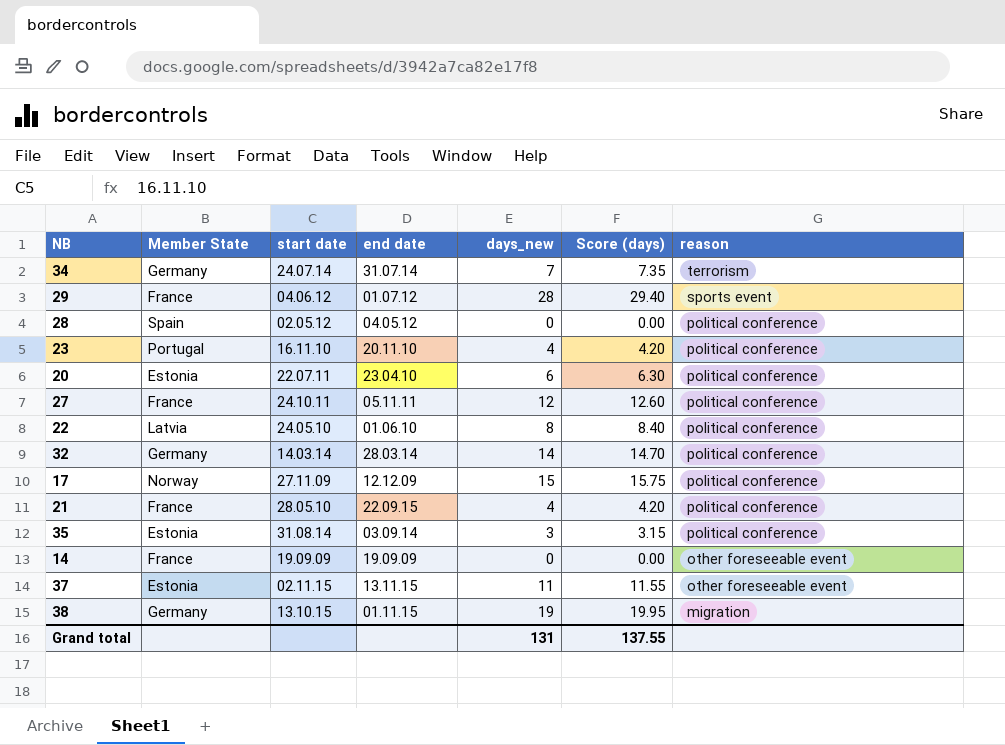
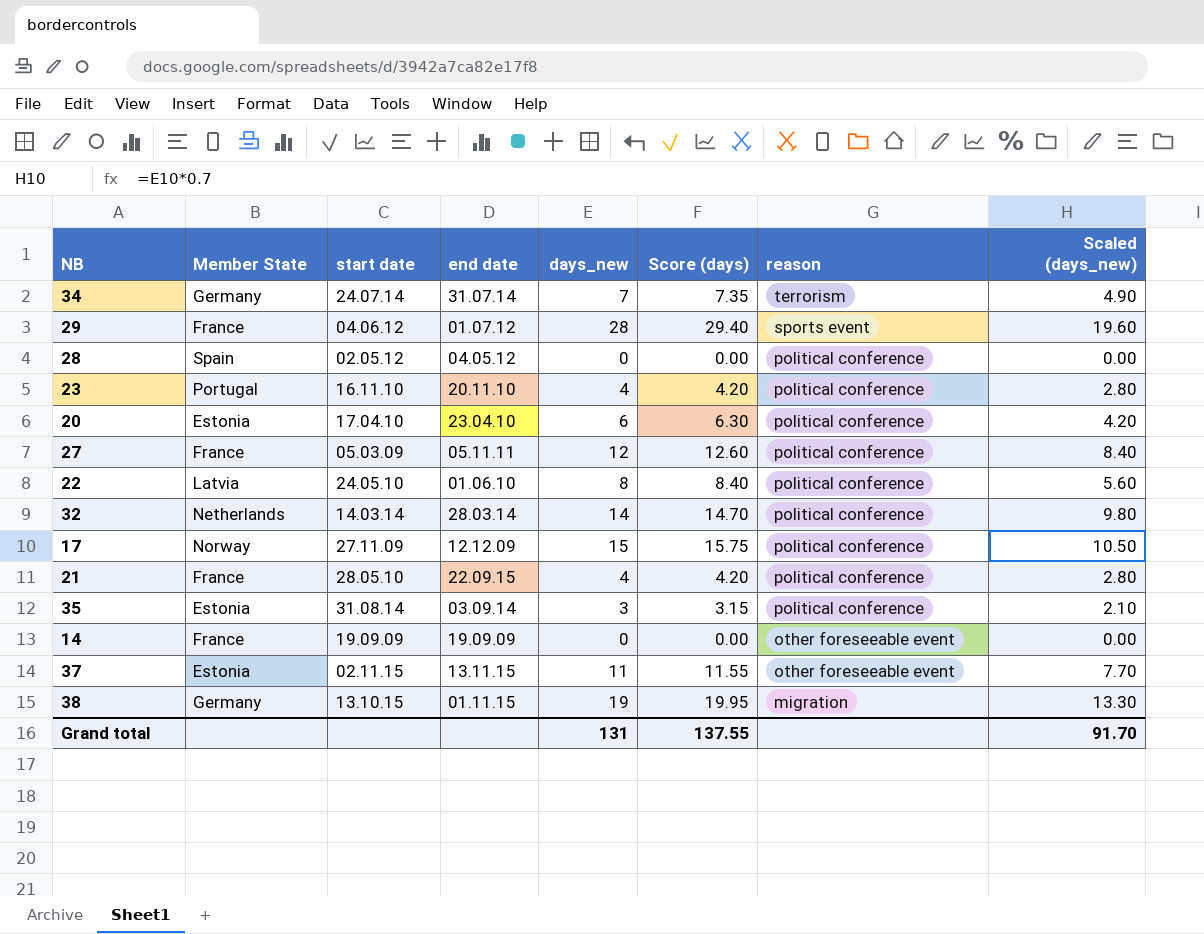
column Scaled (days_new) | formula: none -> [days_new] * 0.7
20 | start date: 22.07.11 -> 17.04.10
27 | start date: 24.10.11 -> 05.03.09
32 | Member State: Germany -> Netherlands

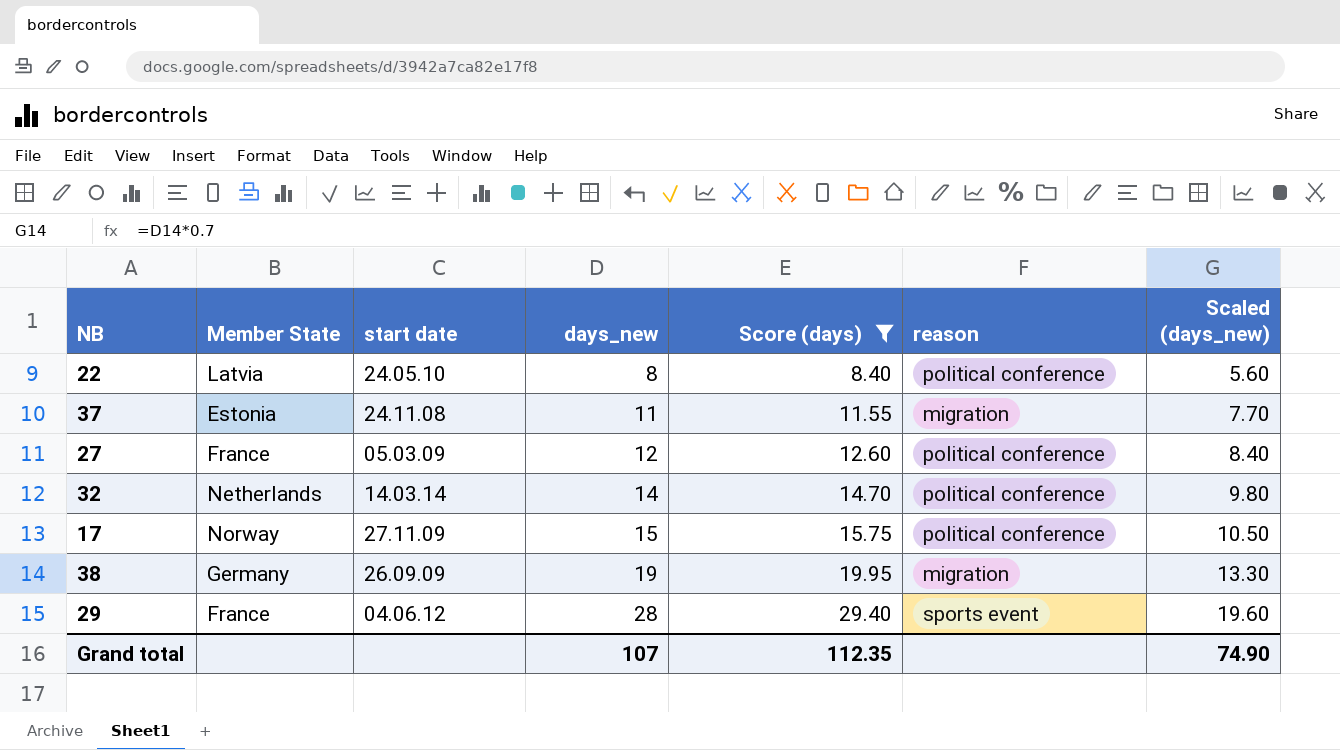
filter: none -> Score (days) >= 8.40
row order: reason descending -> days_new ascending
column end date | position: 4 -> none
37 | start date: 02.11.15 -> 24.11.08
37 | reason: other foreseeable event -> migration
38 | start date: 13.10.15 -> 26.09.09
Grand total | days_new: 131 -> 107
Grand total | Score (days): 137.55 -> 112.35
Grand total | Scaled (days_new): 91.70 -> 74.90

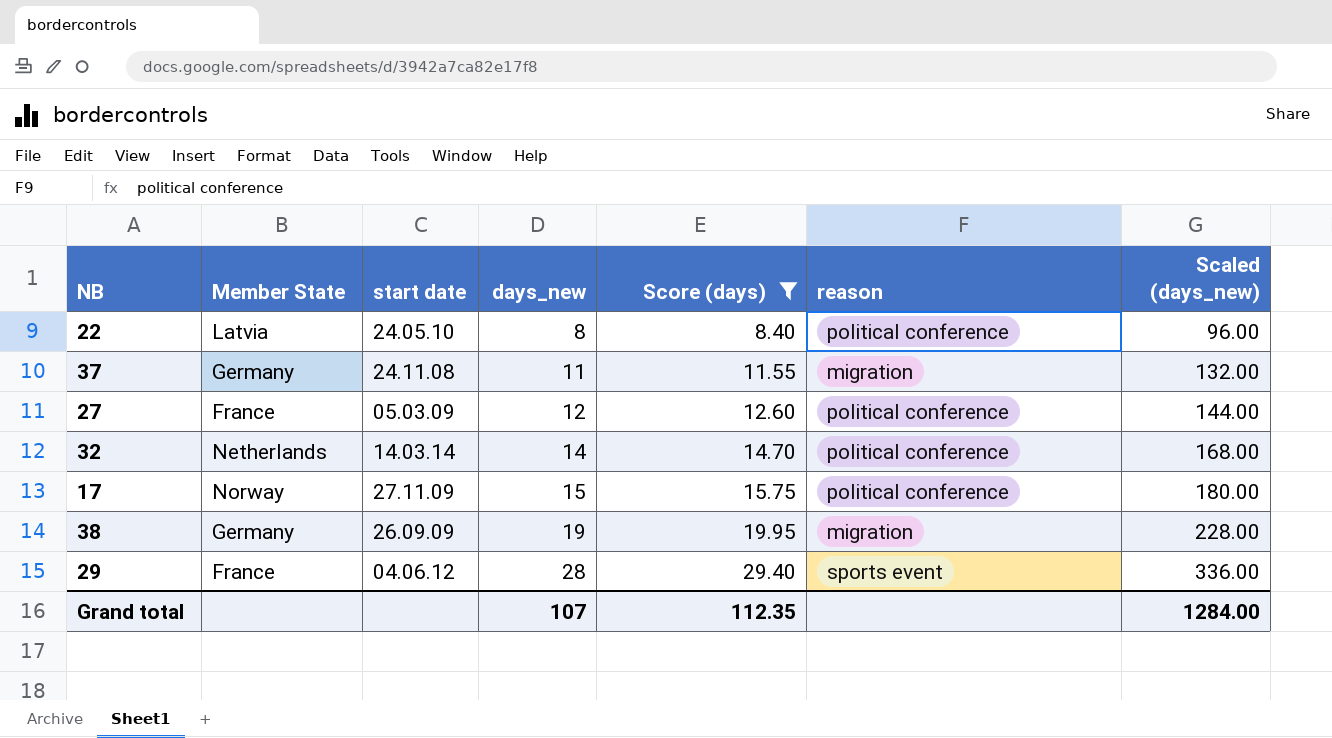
column Scaled (days_new) | formula: [days_new] * 0.7 -> [days_new] * 12
37 | Member State: Estonia -> Germany
Grand total | Scaled (days_new): 74.90 -> 1284.00

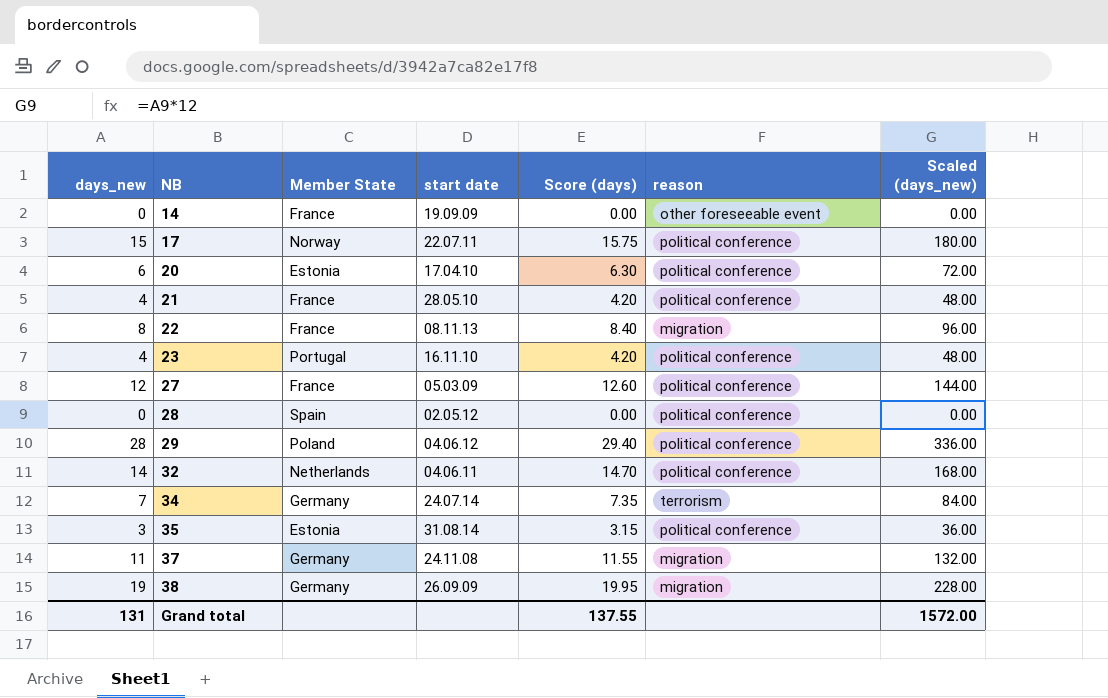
filter: Score (days) >= 8.40 -> none
row order: days_new ascending -> NB ascending
column days_new | position: 4 -> 1
17 | start date: 27.11.09 -> 22.07.11
22 | Member State: Latvia -> France
22 | start date: 24.05.10 -> 08.11.13
22 | reason: political conference -> migration
29 | Member State: France -> Poland
29 | reason: sports event -> political conference
32 | start date: 14.03.14 -> 04.06.11
Grand total | days_new: 107 -> 131
Grand total | Score (days): 112.35 -> 137.55
Grand total | Scaled (days_new): 1284.00 -> 1572.00

